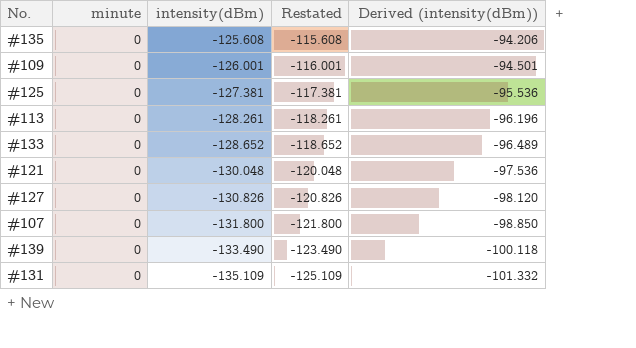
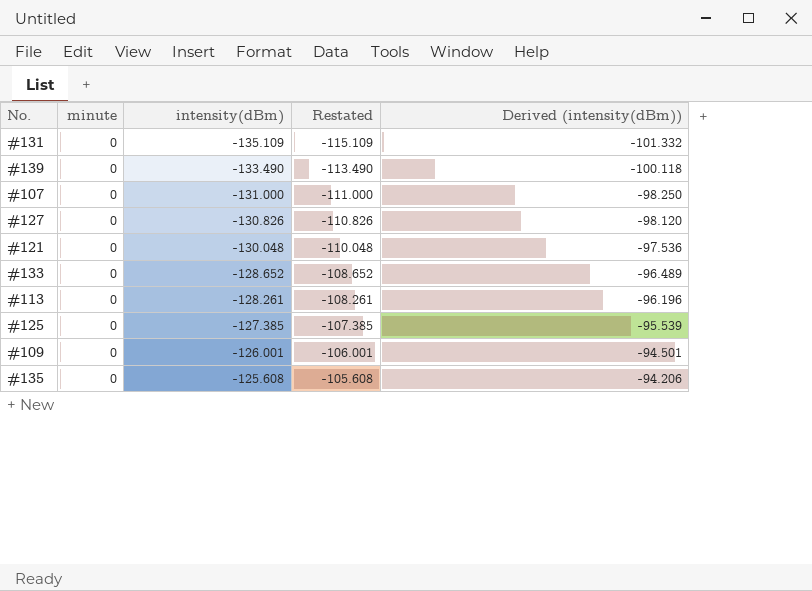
row order: intensity(dBm) descending -> intensity(dBm) ascending
column Restated | formula: [intensity(dBm)] + 10 -> [intensity(dBm)] + 20
#107 | intensity(dBm): -131.800 -> -131.000
#107 | Derived (intensity(dBm)): -98.850 -> -98.250
#125 | intensity(dBm): -127.381 -> -127.385
#125 | Derived (intensity(dBm)): -95.536 -> -95.539

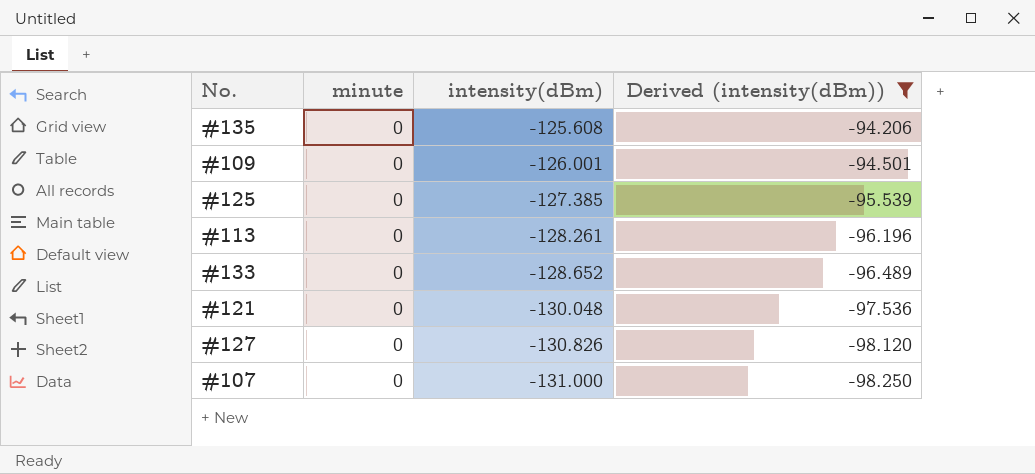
filter: none -> Derived (intensity(dBm)) >= -98.250
row order: intensity(dBm) ascending -> intensity(dBm) descending
column Restated | formula: [intensity(dBm)] + 20 -> none

